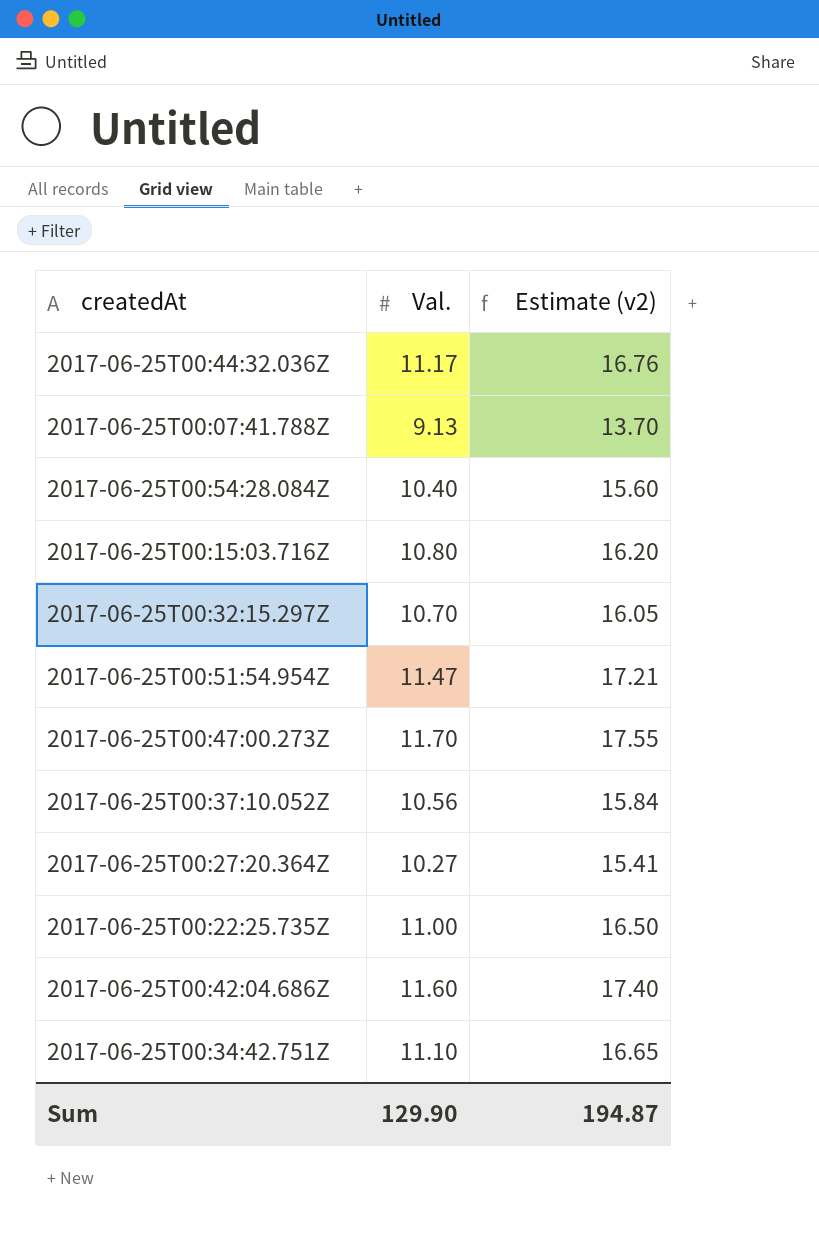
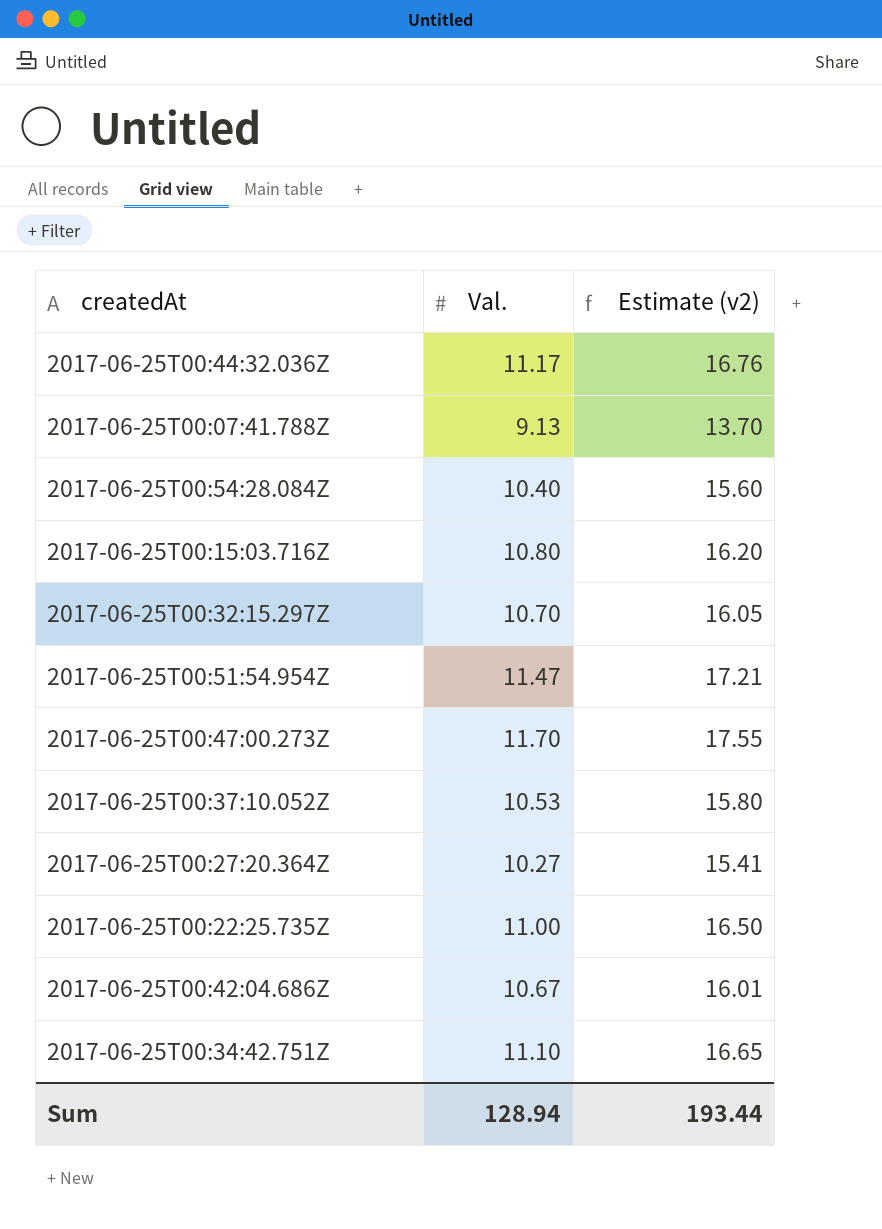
2017-06-25T00:37:10.052Z | Val.: 10.56 -> 10.53
2017-06-25T00:37:10.052Z | Estimate (v2): 15.84 -> 15.80
2017-06-25T00:42:04.686Z | Val.: 11.60 -> 10.67
2017-06-25T00:42:04.686Z | Estimate (v2): 17.40 -> 16.01
Sum | Val.: 129.90 -> 128.94
Sum | Estimate (v2): 194.87 -> 193.44

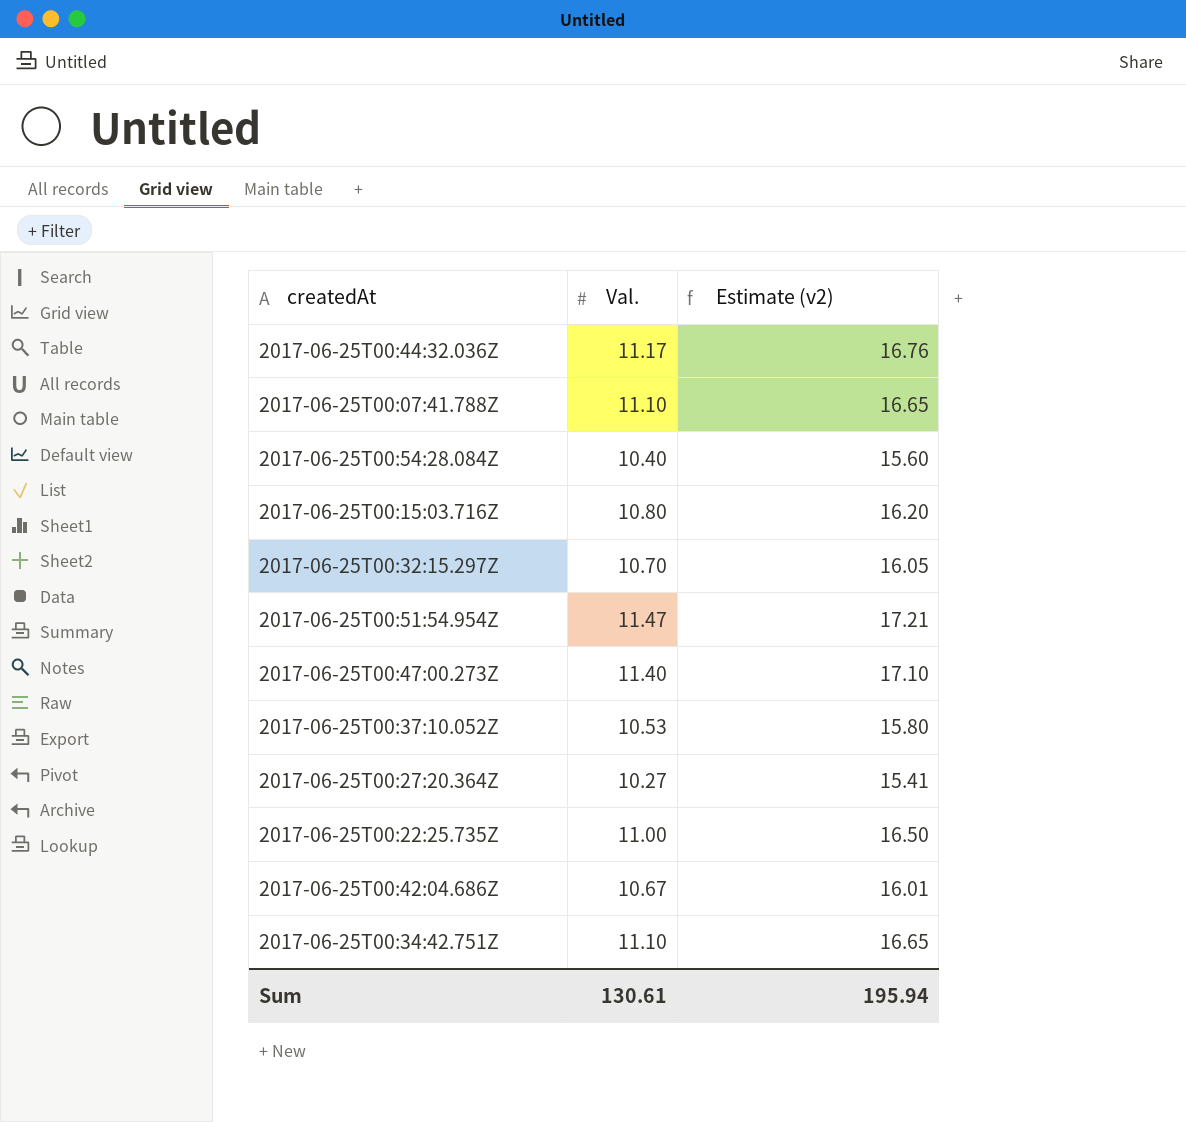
2017-06-25T00:07:41.788Z | Val.: 9.13 -> 11.10
2017-06-25T00:07:41.788Z | Estimate (v2): 13.70 -> 16.65
2017-06-25T00:47:00.273Z | Val.: 11.70 -> 11.40
2017-06-25T00:47:00.273Z | Estimate (v2): 17.55 -> 17.10
Sum | Val.: 128.94 -> 130.61
Sum | Estimate (v2): 193.44 -> 195.94

